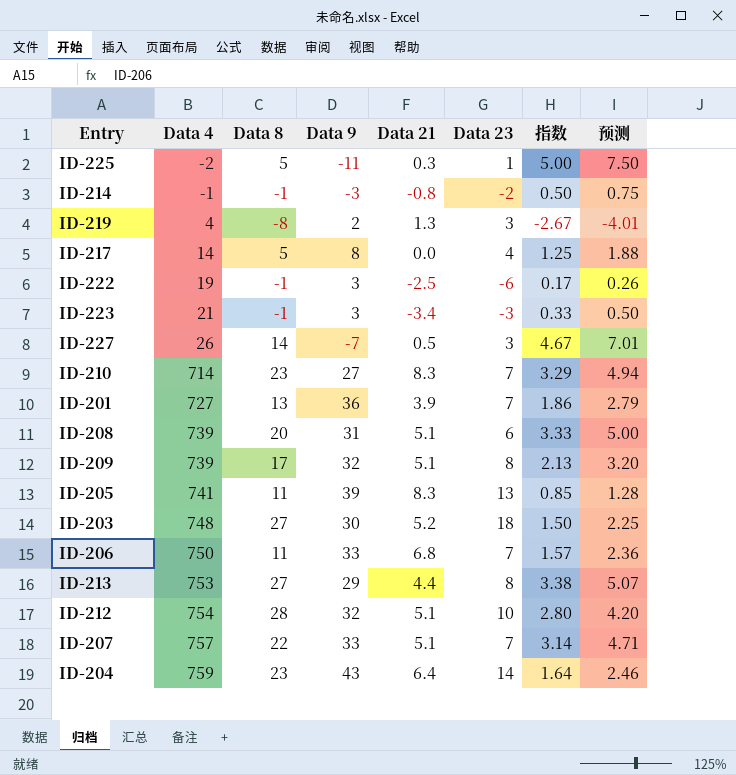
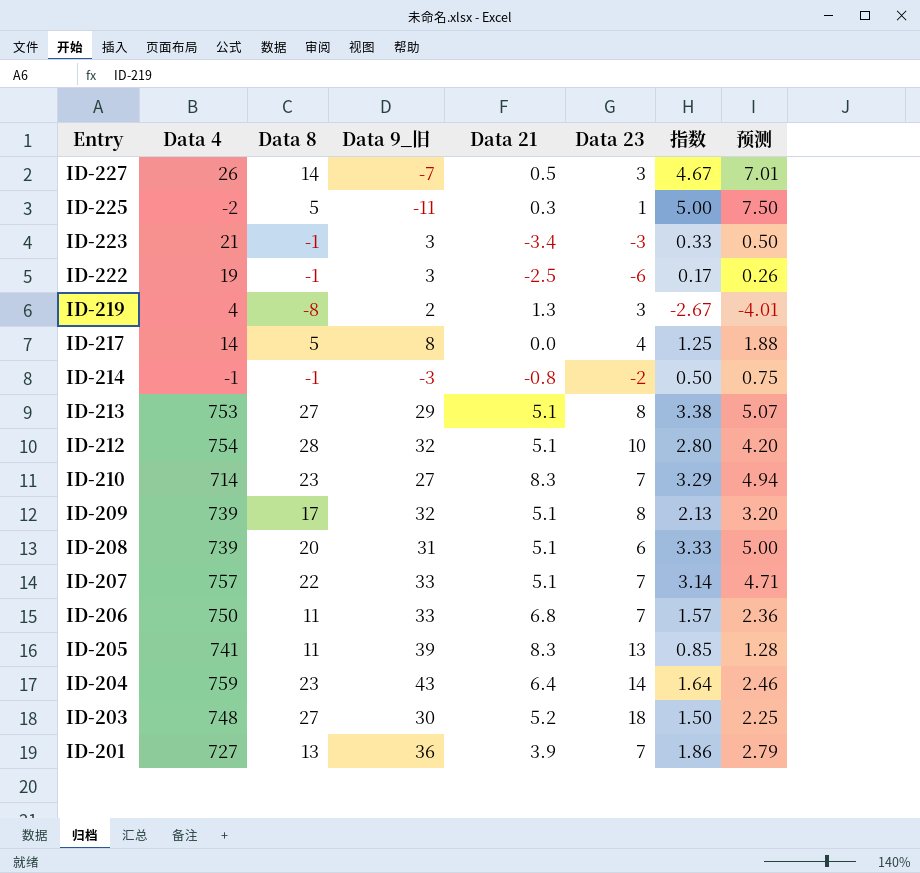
row order: Data 4 ascending -> Entry descending
column name: Data 9 -> Data 9_旧
ID-213 | Data 21: 4.4 -> 5.1

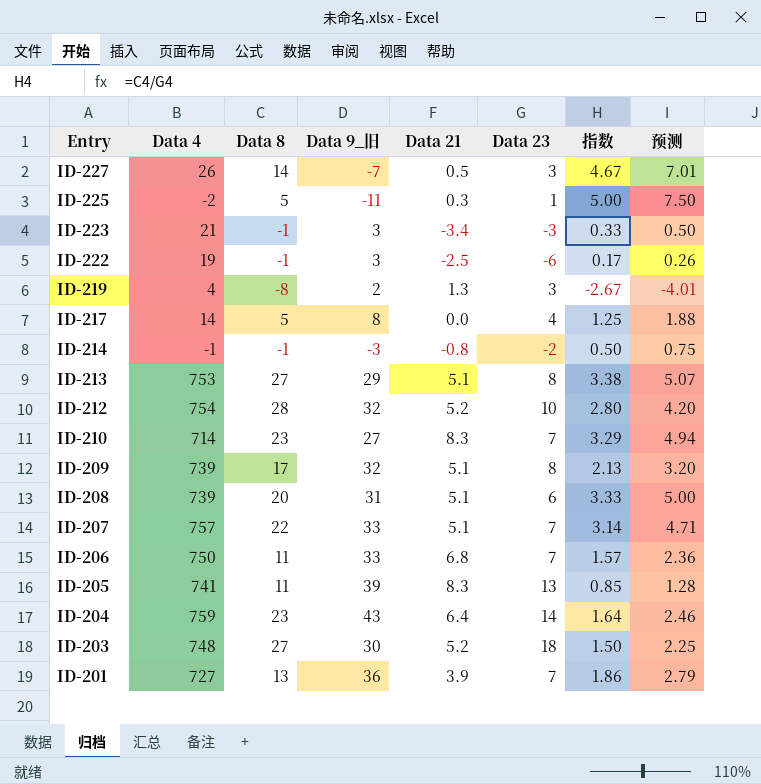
ID-212 | Data 21: 5.1 -> 5.2

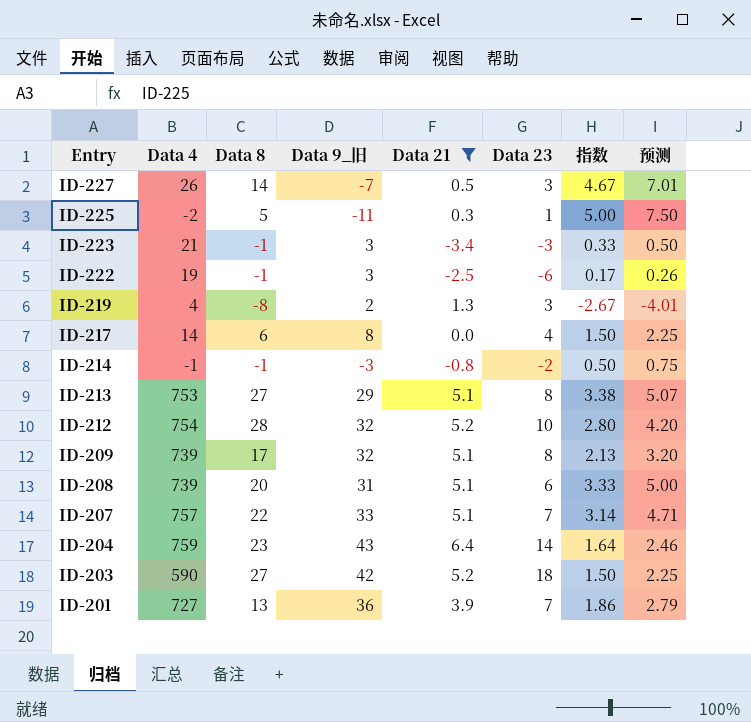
filter: none -> Data 21 <= 6.4
ID-217 | Data 8: 5 -> 6
ID-217 | 指数: 1.25 -> 1.50
ID-217 | 预测: 1.88 -> 2.25
ID-203 | Data 4: 748 -> 590
ID-203 | Data 9_旧: 30 -> 42

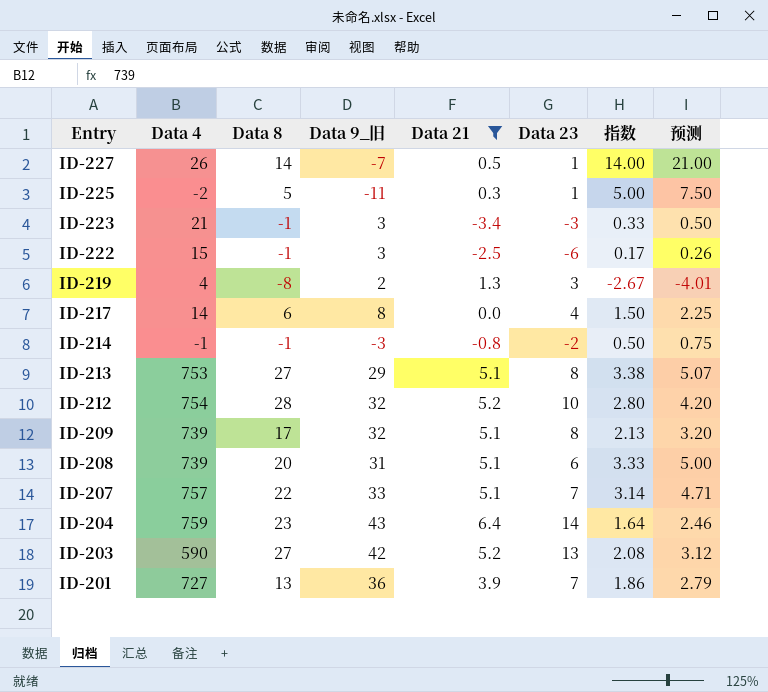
ID-227 | Data 23: 3 -> 1
ID-227 | 指数: 4.67 -> 14.00
ID-227 | 预测: 7.01 -> 21.00
ID-222 | Data 4: 19 -> 15
ID-203 | Data 23: 18 -> 13
ID-203 | 指数: 1.50 -> 2.08
ID-203 | 预测: 2.25 -> 3.12

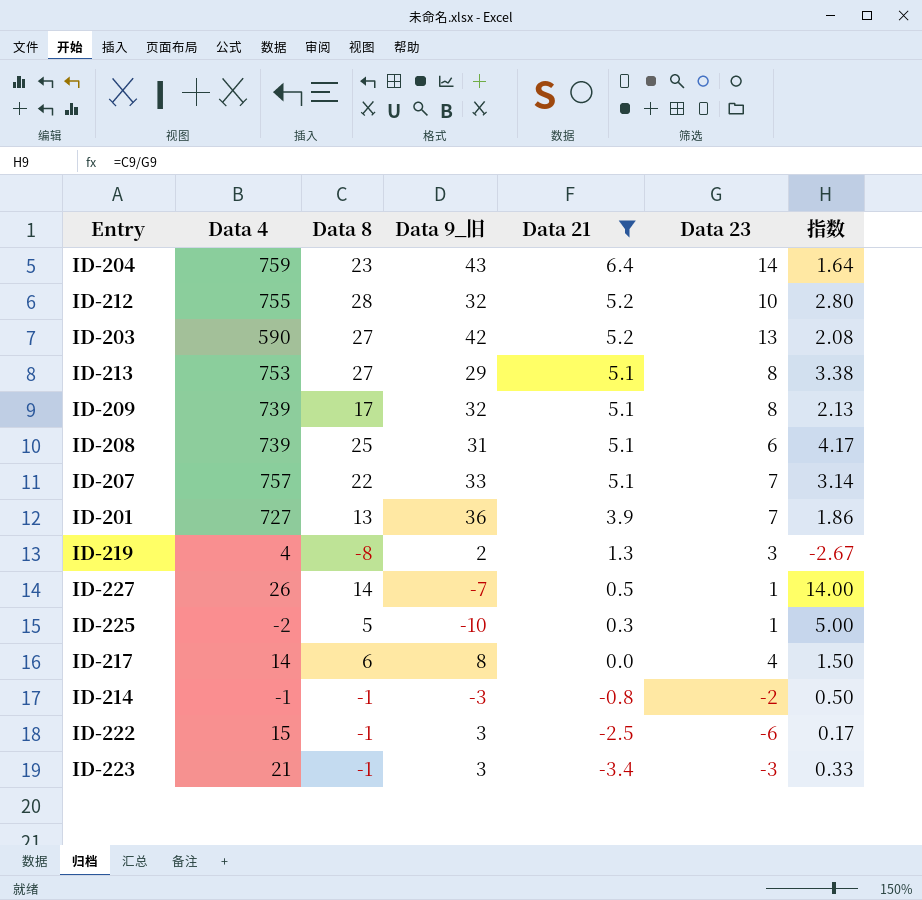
row order: Entry descending -> Data 21 descending
column 预测 | formula: [指数] * 1.5 -> none
ID-212 | Data 4: 754 -> 755
ID-208 | Data 8: 20 -> 25
ID-208 | 指数: 3.33 -> 4.17
ID-225 | Data 9_旧: -11 -> -10

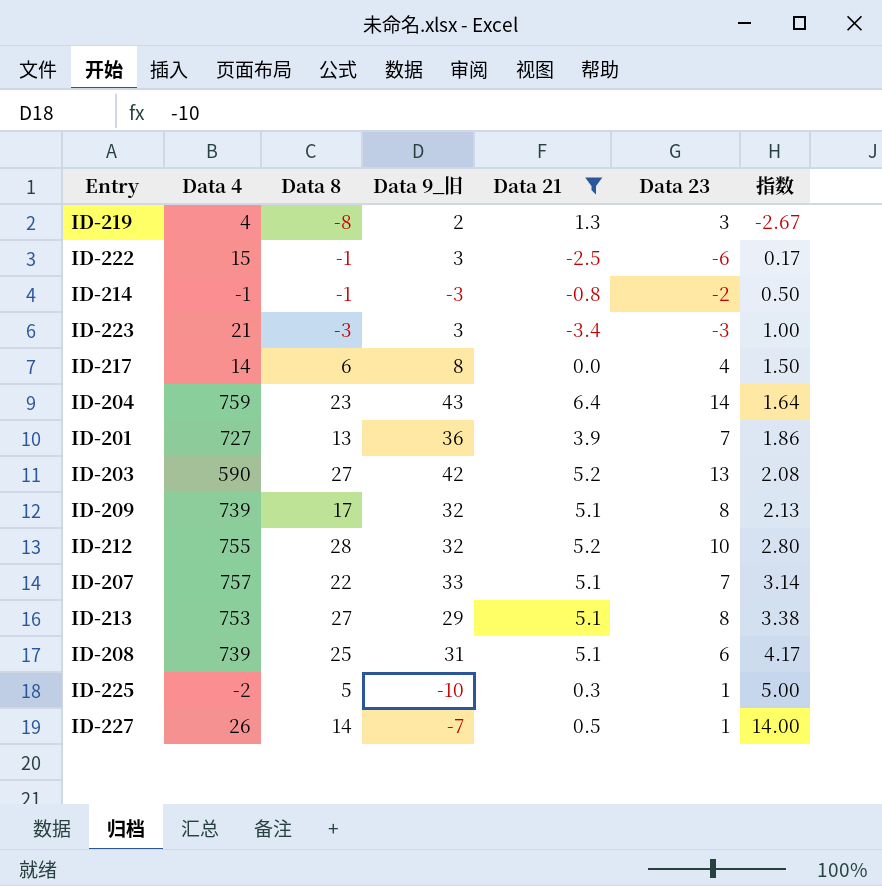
row order: Data 21 descending -> 指数 ascending
ID-223 | Data 8: -1 -> -3
ID-223 | 指数: 0.33 -> 1.00

